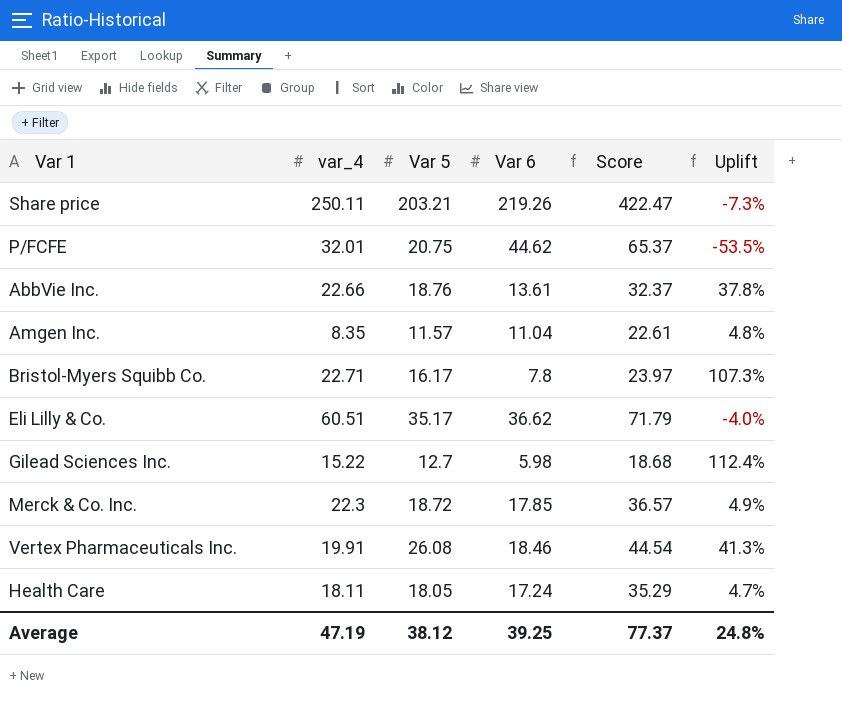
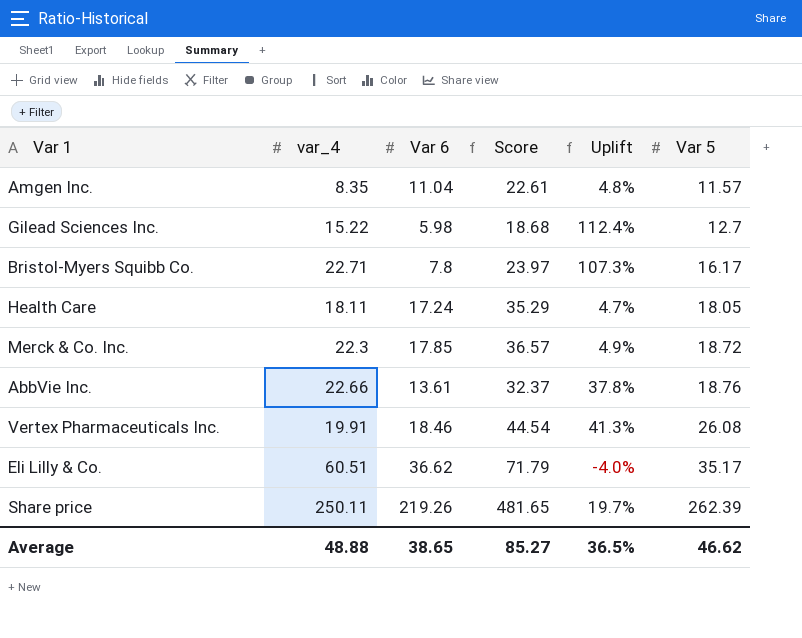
row order: none -> Var 5 ascending
column Var 5 | position: 3 -> 6
row P/FCFE: 32.01 | 20.75 | 44.62 | 65.37 | -53.5% -> none
Share price | Score: 422.47 -> 481.65
Share price | Uplift: -7.3% -> 19.7%
Share price | Var 5: 203.21 -> 262.39
Average | var_4: 47.19 -> 48.88
Average | Var 6: 39.25 -> 38.65
Average | Score: 77.37 -> 85.27
Average | Uplift: 24.8% -> 36.5%
Average | Var 5: 38.12 -> 46.62

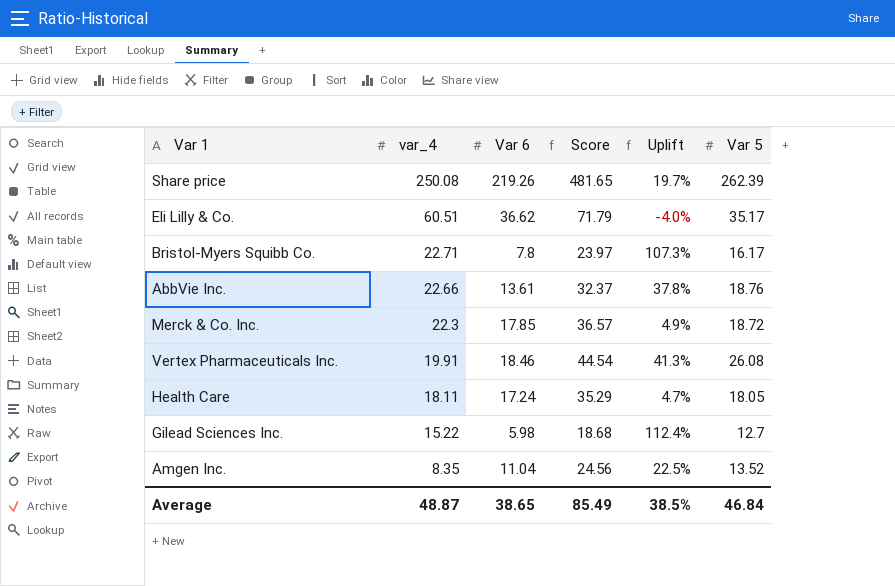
row order: Var 5 ascending -> var_4 descending
Share price | var_4: 250.11 -> 250.08
Amgen Inc. | Score: 22.61 -> 24.56
Amgen Inc. | Uplift: 4.8% -> 22.5%
Amgen Inc. | Var 5: 11.57 -> 13.52
Average | var_4: 48.88 -> 48.87
Average | Score: 85.27 -> 85.49
Average | Uplift: 36.5% -> 38.5%
Average | Var 5: 46.62 -> 46.84

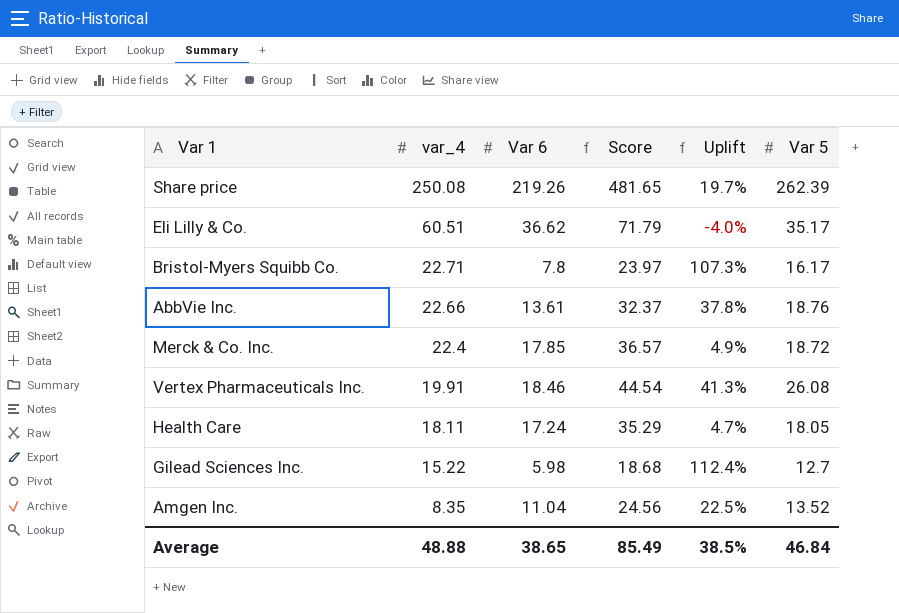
Merck & Co. Inc. | var_4: 22.3 -> 22.4
Average | var_4: 48.87 -> 48.88

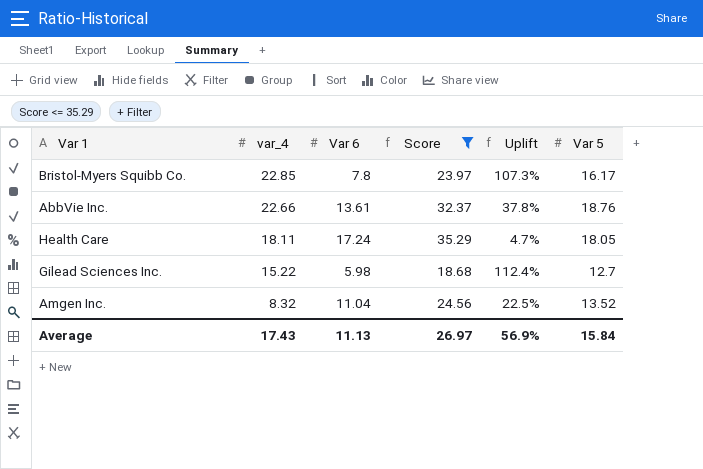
filter: none -> Score <= 35.29
Bristol-Myers Squibb Co. | var_4: 22.71 -> 22.85
Amgen Inc. | var_4: 8.35 -> 8.32
Average | var_4: 48.88 -> 17.43
Average | Var 6: 38.65 -> 11.13
Average | Score: 85.49 -> 26.97
Average | Uplift: 38.5% -> 56.9%
Average | Var 5: 46.84 -> 15.84

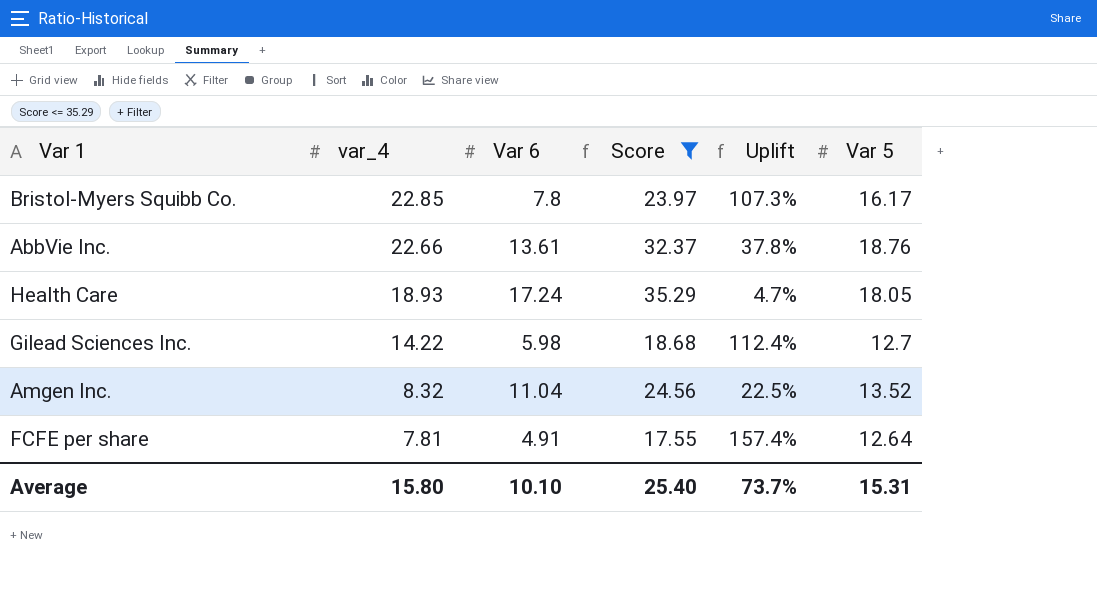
Health Care | var_4: 18.11 -> 18.93
Gilead Sciences Inc. | var_4: 15.22 -> 14.22
row FCFE per share: none -> 7.81 | 4.91 | 17.55 | 157.4% | 12.64
Average | var_4: 17.43 -> 15.80
Average | Var 6: 11.13 -> 10.10
Average | Score: 26.97 -> 25.40
Average | Uplift: 56.9% -> 73.7%
Average | Var 5: 15.84 -> 15.31

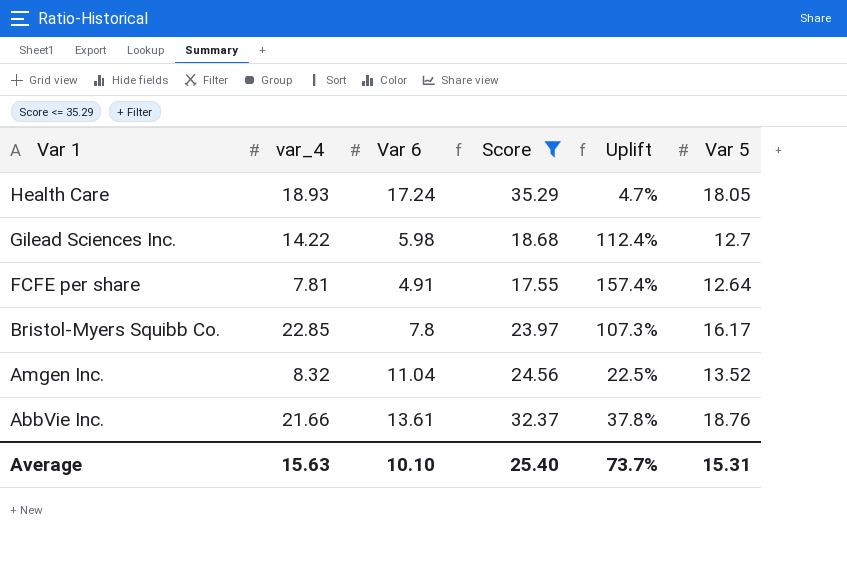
row order: var_4 descending -> Var 1 descending
AbbVie Inc. | var_4: 22.66 -> 21.66
Average | var_4: 15.80 -> 15.63

